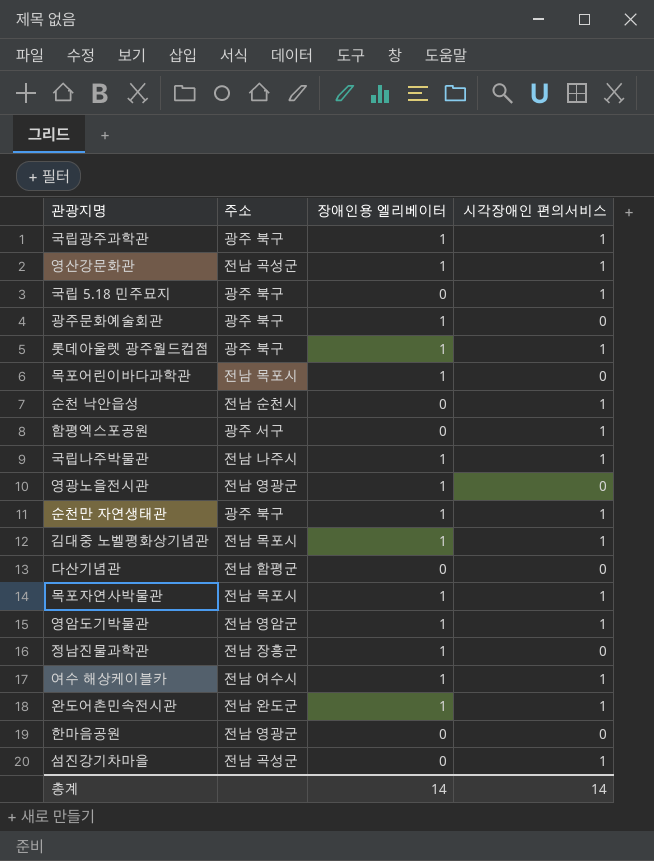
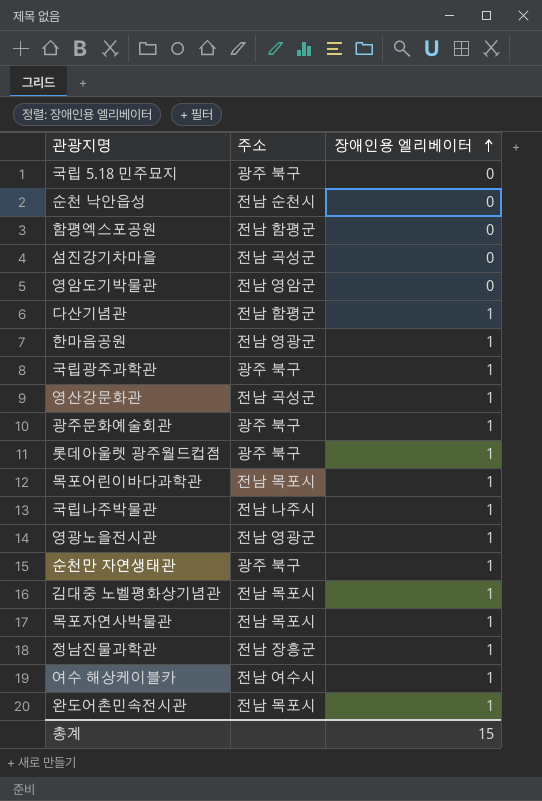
row order: none -> 장애인용 엘리베이터 ascending
column 시각장애인 편의서비스 | position: 4 -> none
함평엑스포공원 | 주소: 광주 서구 -> 전남 함평군
영암도기박물관 | 장애인용 엘리베이터: 1 -> 0
다산기념관 | 장애인용 엘리베이터: 0 -> 1
한마음공원 | 장애인용 엘리베이터: 0 -> 1
완도어촌민속전시관 | 주소: 전남 완도군 -> 전남 목포시
총계 | 장애인용 엘리베이터: 14 -> 15

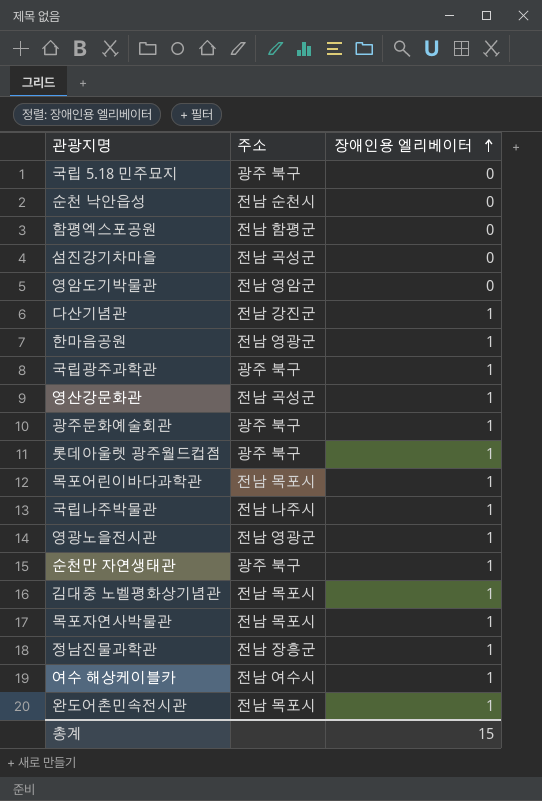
다산기념관 | 주소: 전남 함평군 -> 전남 강진군

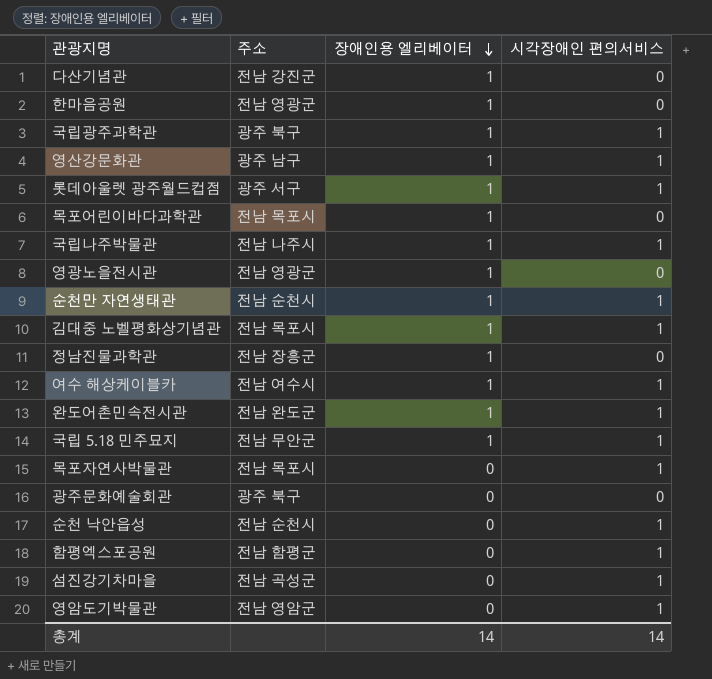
row order: 장애인용 엘리베이터 ascending -> 장애인용 엘리베이터 descending
column 시각장애인 편의서비스 | position: none -> 4
영산강문화관 | 주소: 전남 곡성군 -> 광주 남구
롯데아울렛 광주월드컵점 | 주소: 광주 북구 -> 광주 서구
순천만 자연생태관 | 주소: 광주 북구 -> 전남 순천시
완도어촌민속전시관 | 주소: 전남 목포시 -> 전남 완도군
국립 5.18 민주묘지 | 주소: 광주 북구 -> 전남 무안군
국립 5.18 민주묘지 | 장애인용 엘리베이터: 0 -> 1
목포자연사박물관 | 장애인용 엘리베이터: 1 -> 0
광주문화예술회관 | 장애인용 엘리베이터: 1 -> 0
총계 | 장애인용 엘리베이터: 15 -> 14

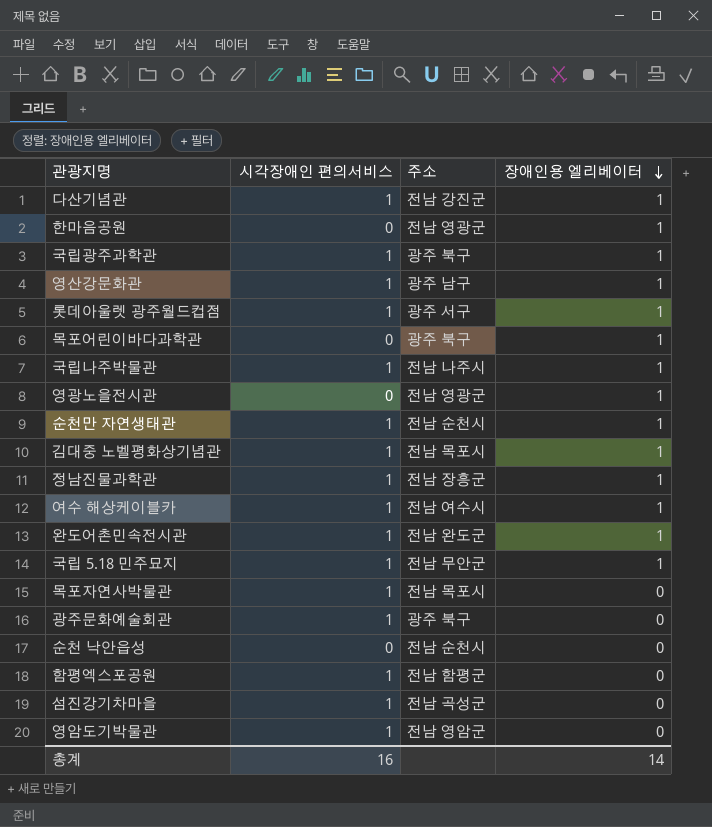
column 시각장애인 편의서비스 | position: 4 -> 2
다산기념관 | 시각장애인 편의서비스: 0 -> 1
목포어린이바다과학관 | 주소: 전남 목포시 -> 광주 북구
정남진물과학관 | 시각장애인 편의서비스: 0 -> 1
광주문화예술회관 | 시각장애인 편의서비스: 0 -> 1
순천 낙안읍성 | 시각장애인 편의서비스: 1 -> 0
총계 | 시각장애인 편의서비스: 14 -> 16

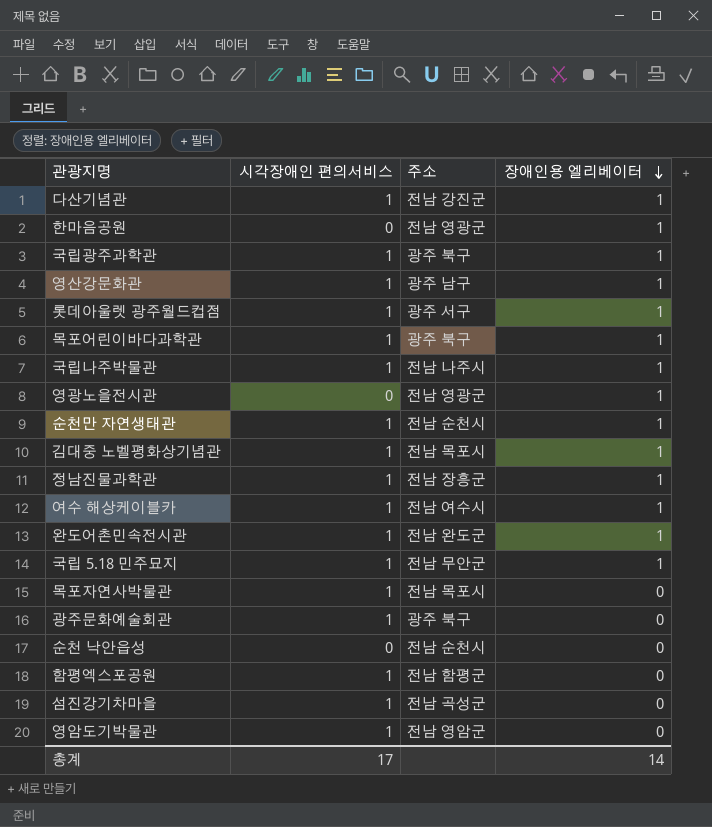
목포어린이바다과학관 | 시각장애인 편의서비스: 0 -> 1
총계 | 시각장애인 편의서비스: 16 -> 17

